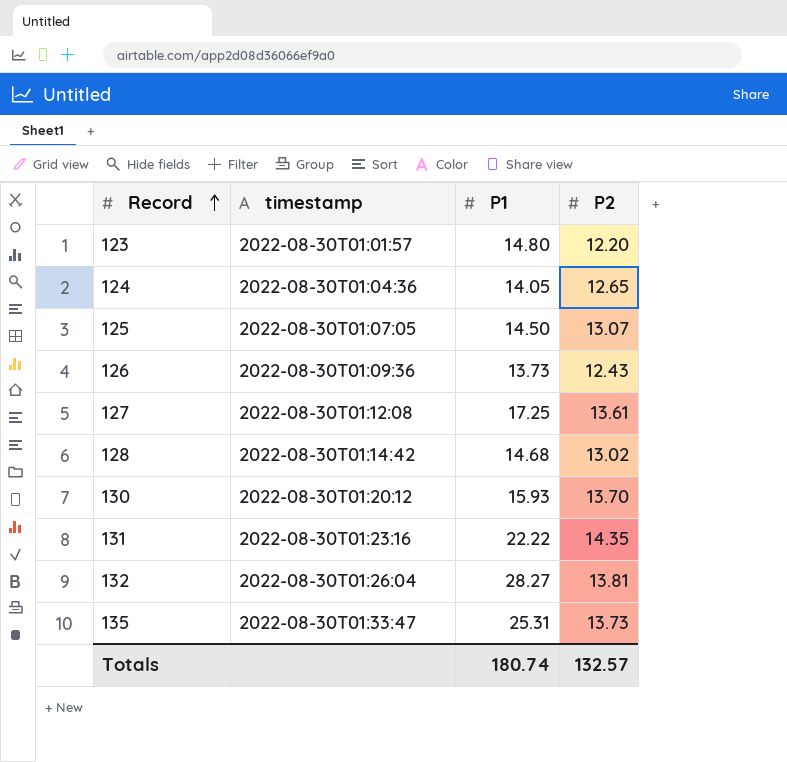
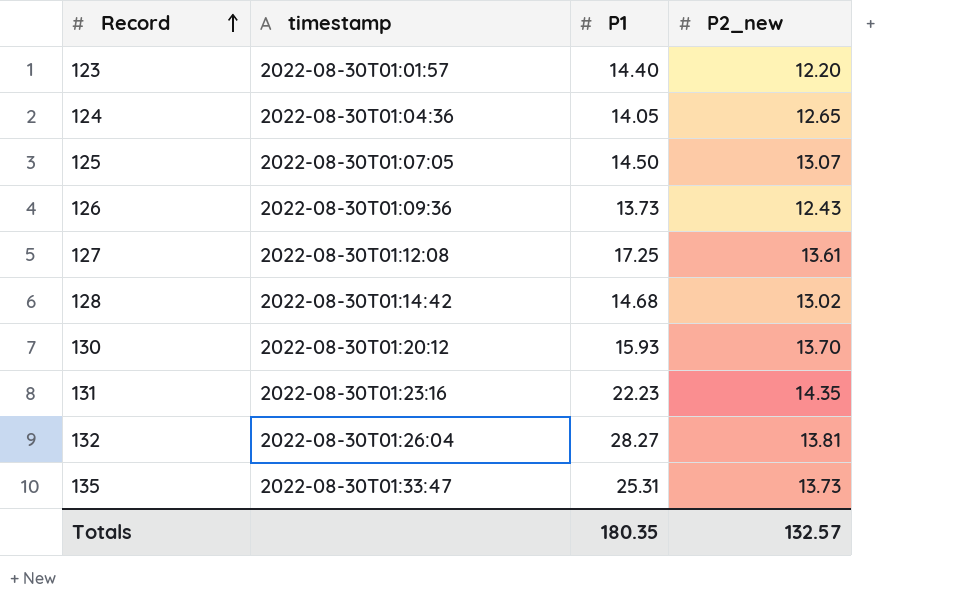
column name: P2 -> P2_new
123 | P1: 14.80 -> 14.40
131 | P1: 22.22 -> 22.23
Totals | P1: 180.74 -> 180.35

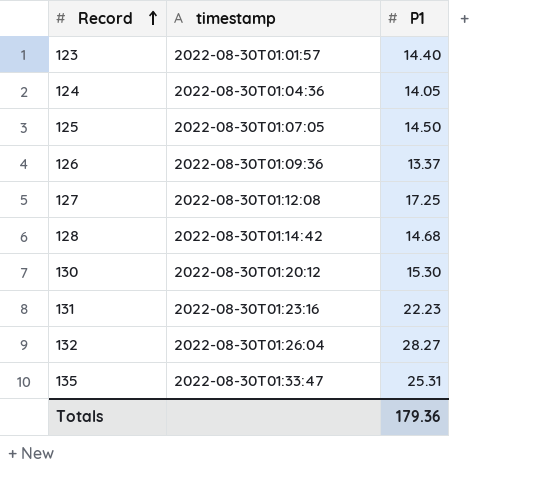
column P2_new | position: 4 -> none
126 | P1: 13.73 -> 13.37
130 | P1: 15.93 -> 15.30
Totals | P1: 180.35 -> 179.36

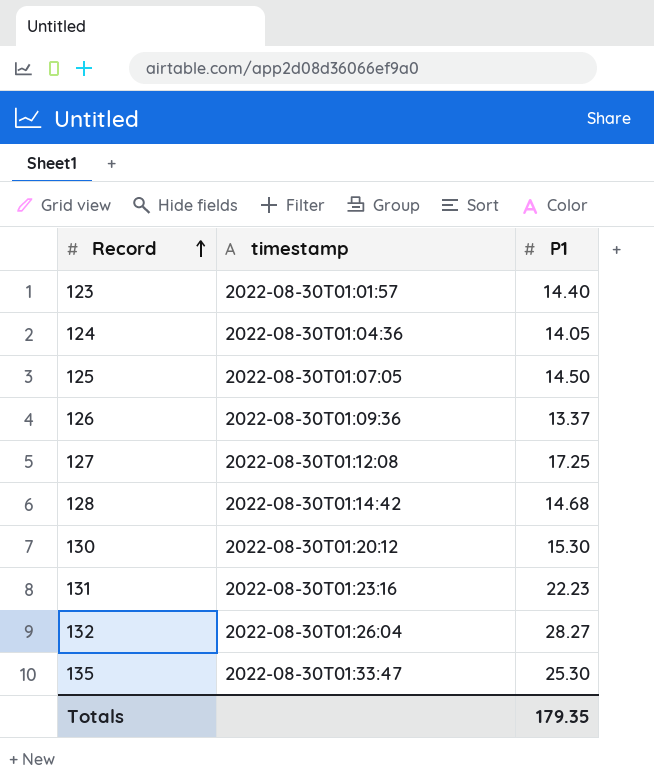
135 | P1: 25.31 -> 25.30
Totals | P1: 179.36 -> 179.35

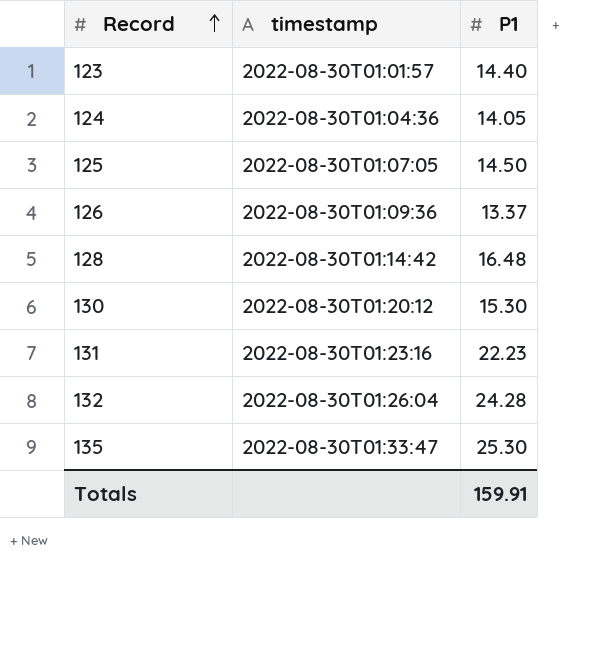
row 127: 2022-08-30T01:12:08 | 17.25 -> none
128 | P1: 14.68 -> 16.48
132 | P1: 28.27 -> 24.28
Totals | P1: 179.35 -> 159.91

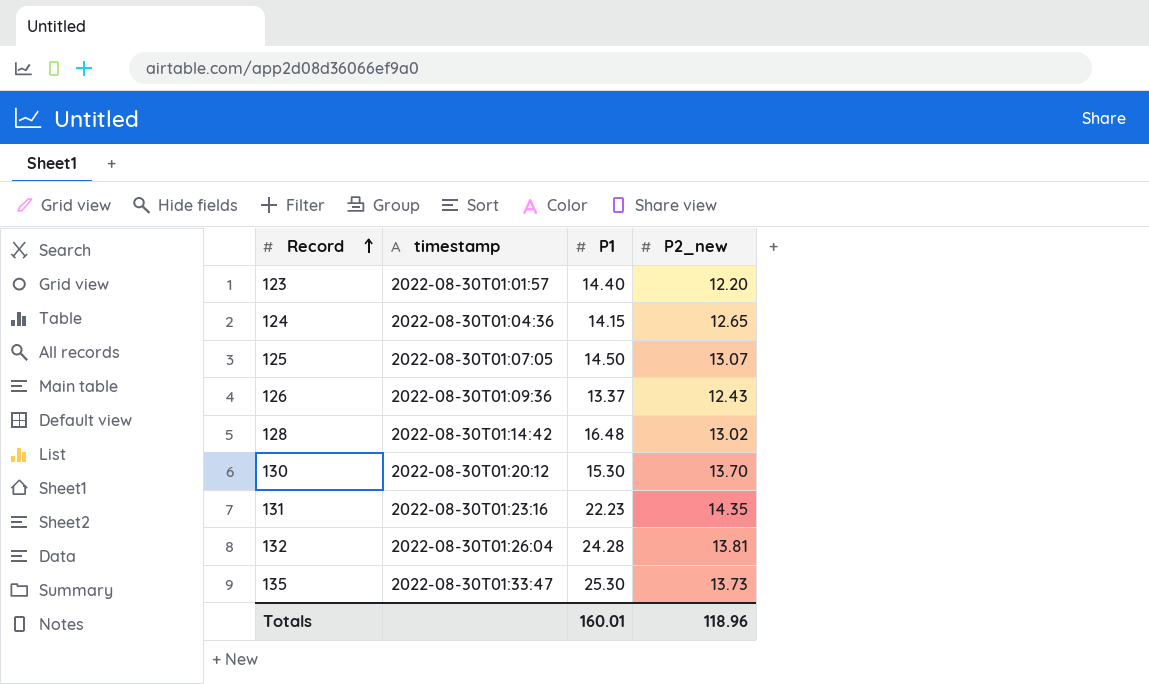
column P2_new | position: none -> 4
124 | P1: 14.05 -> 14.15
Totals | P1: 159.91 -> 160.01

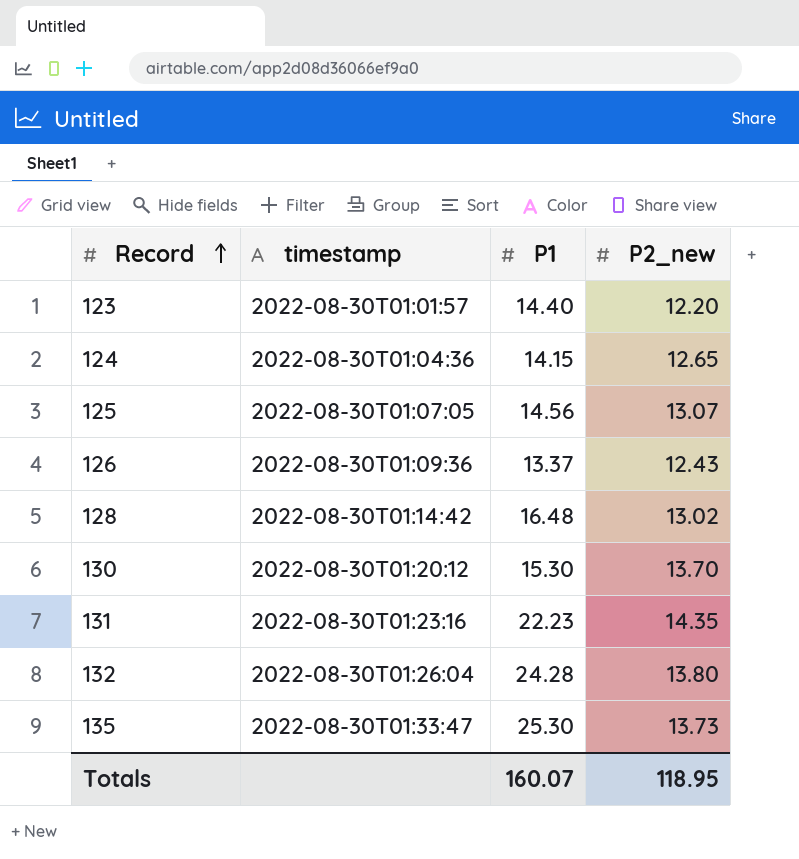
125 | P1: 14.50 -> 14.56
132 | P2_new: 13.81 -> 13.80
Totals | P1: 160.01 -> 160.07
Totals | P2_new: 118.96 -> 118.95

